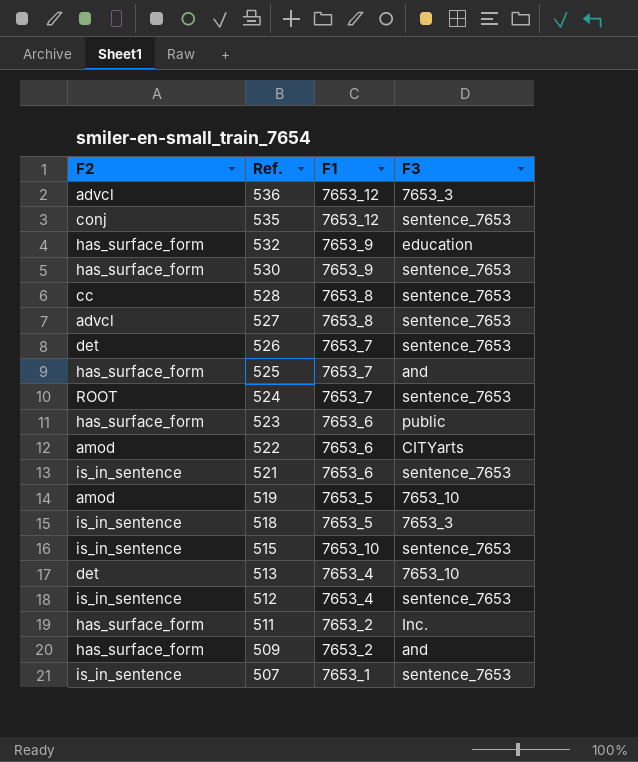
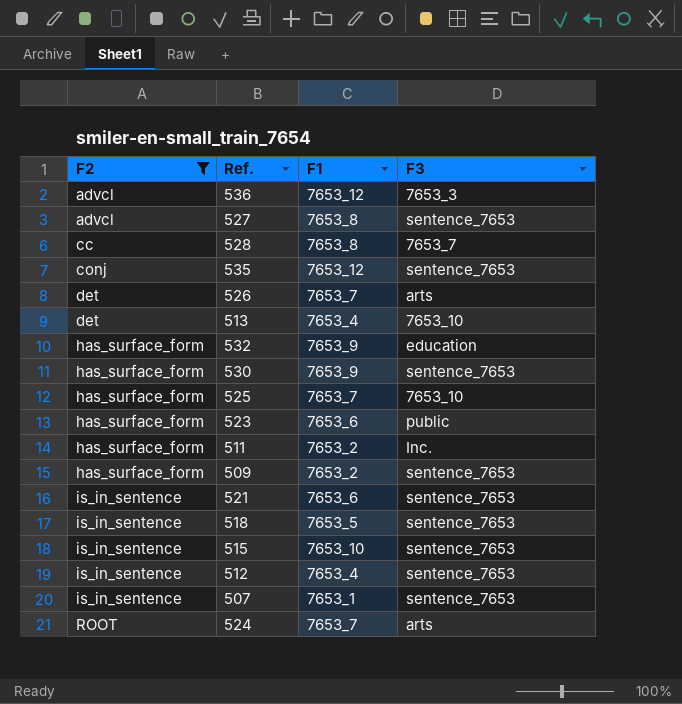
filter: none -> F2 != amod
row order: Ref. descending -> F2 ascending
528 | F3: sentence_7653 -> 7653_7
526 | F3: sentence_7653 -> arts
525 | F3: and -> 7653_10
509 | F3: and -> sentence_7653
518 | F3: 7653_3 -> sentence_7653
524 | F3: sentence_7653 -> arts

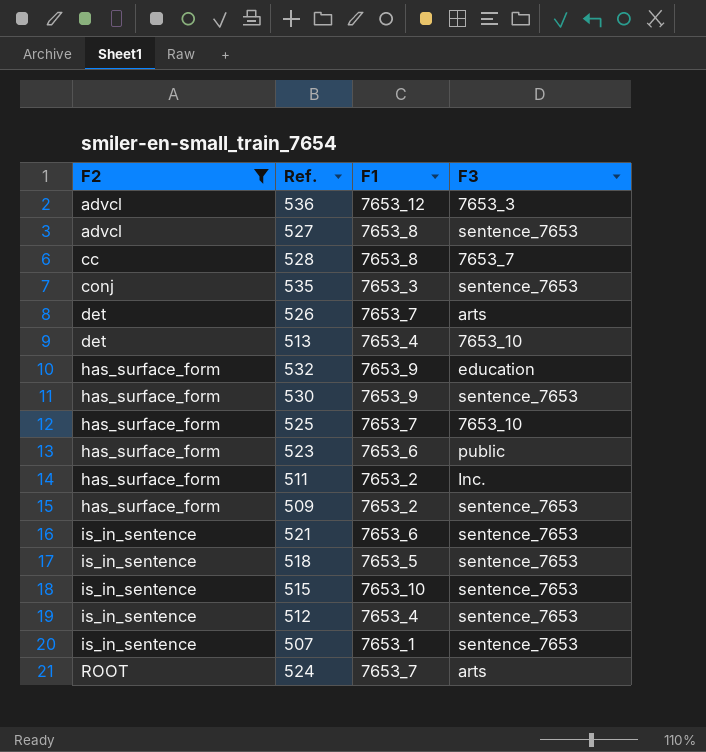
535 | F1: 7653_12 -> 7653_3

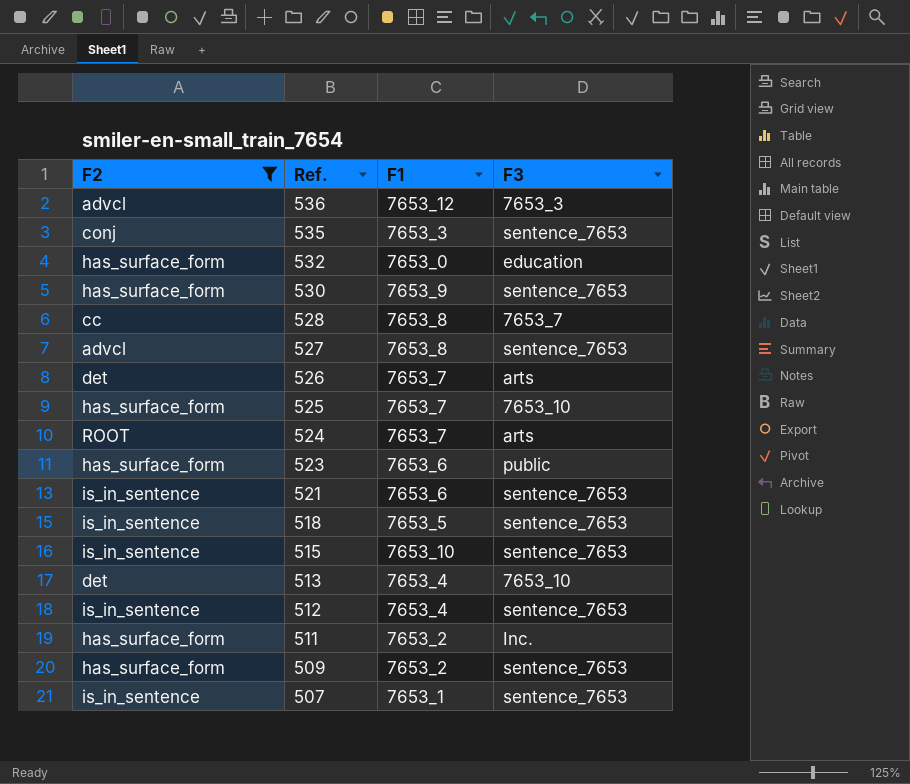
row order: F2 ascending -> Ref. descending
532 | F1: 7653_9 -> 7653_0

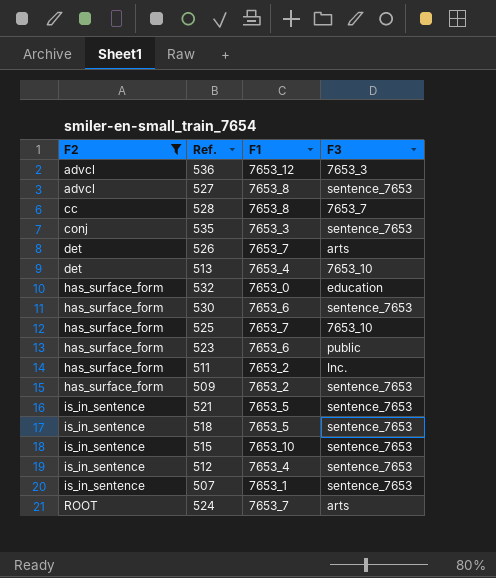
row order: Ref. descending -> F2 ascending
530 | F1: 7653_9 -> 7653_6
521 | F1: 7653_6 -> 7653_5

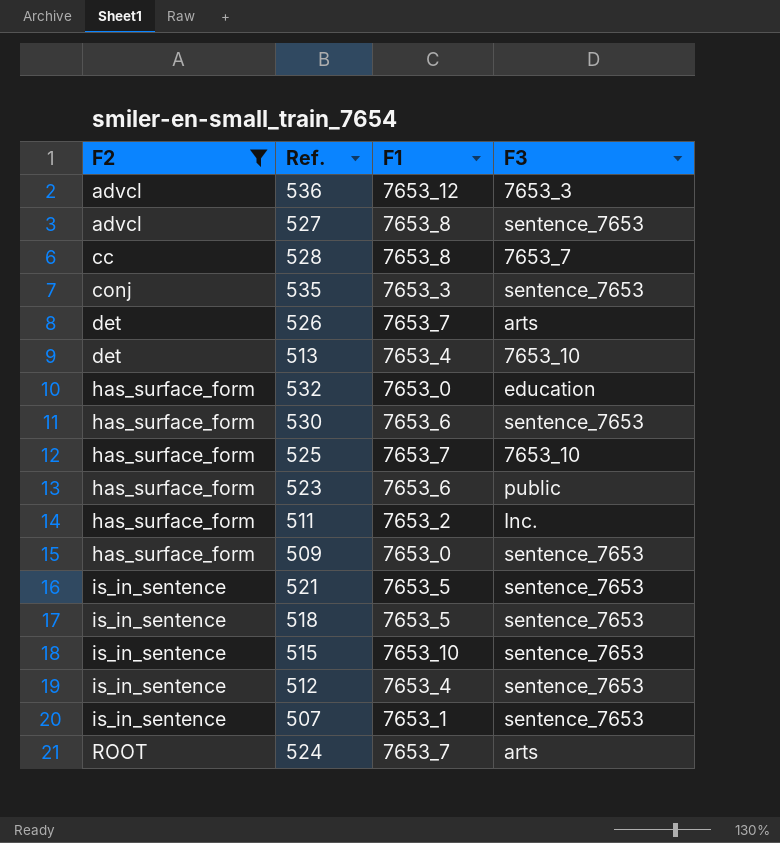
509 | F1: 7653_2 -> 7653_0

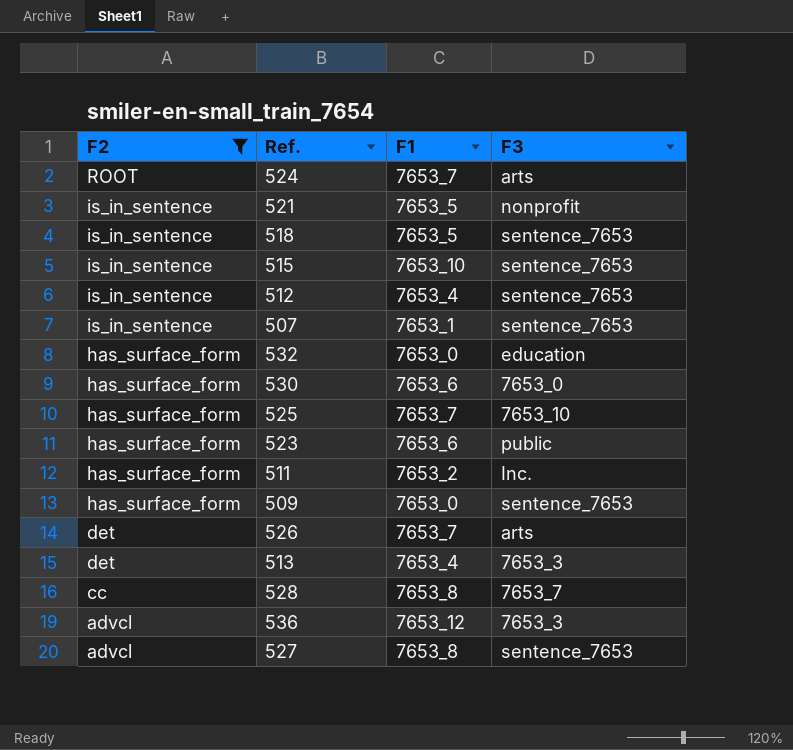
row order: F2 ascending -> F2 descending
row 535: conj | 7653_3 | sentence_7653 -> none
521 | F3: sentence_7653 -> nonprofit
530 | F3: sentence_7653 -> 7653_0
513 | F3: 7653_10 -> 7653_3

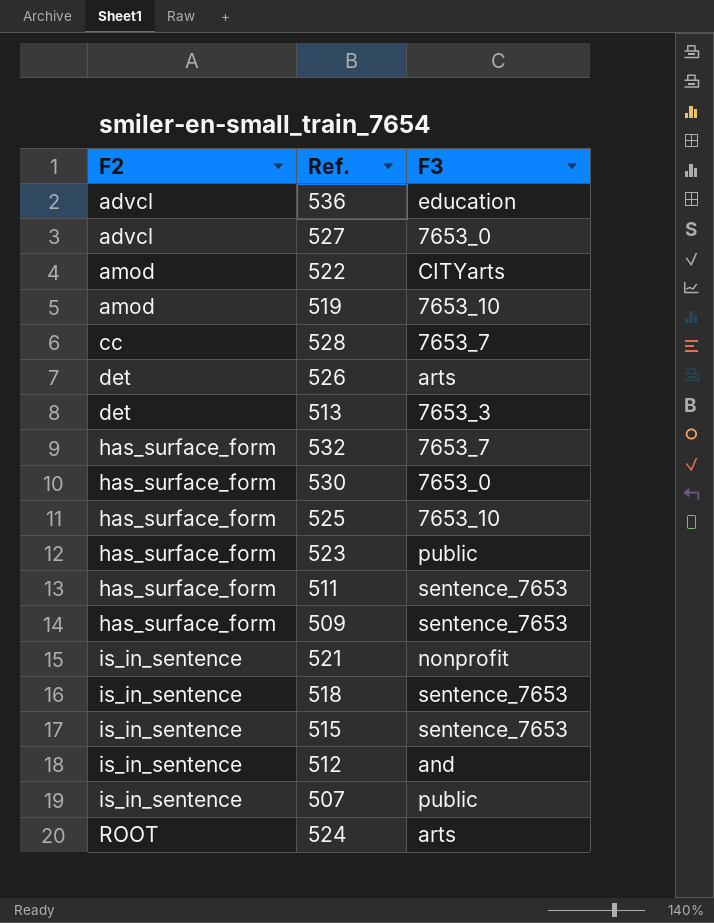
filter: F2 != amod -> none
row order: F2 descending -> F2 ascending
column F1 | position: 3 -> none
536 | F3: 7653_3 -> education
527 | F3: sentence_7653 -> 7653_0
532 | F3: education -> 7653_7
511 | F3: Inc. -> sentence_7653
512 | F3: sentence_7653 -> and
507 | F3: sentence_7653 -> public

